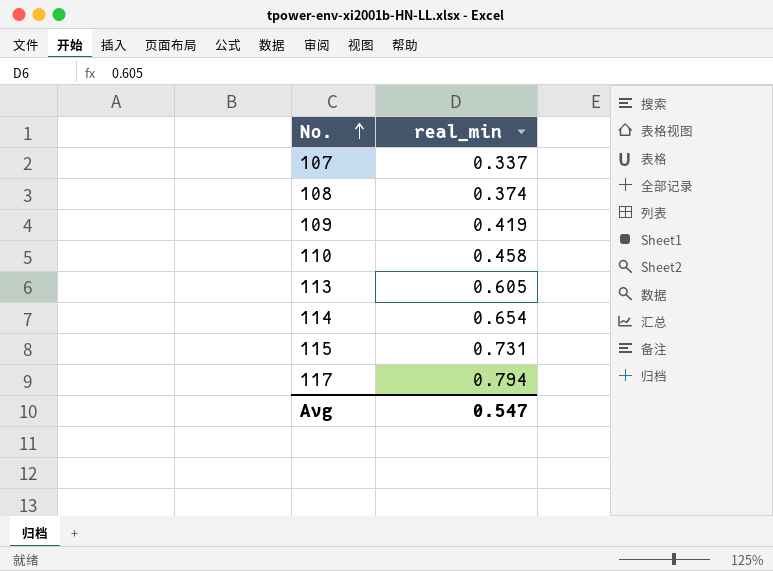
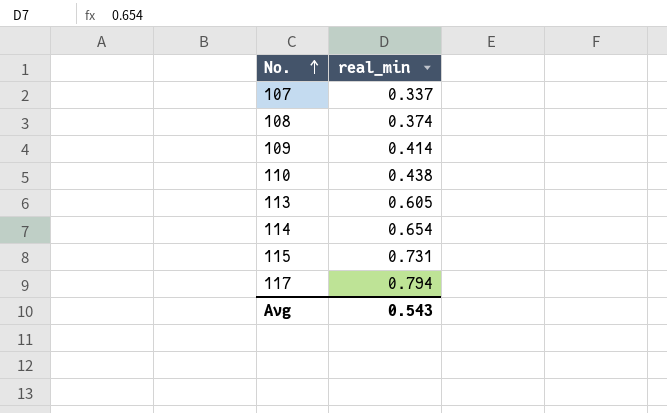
109 | real_min: 0.419 -> 0.414
110 | real_min: 0.458 -> 0.438
Avg | real_min: 0.547 -> 0.543

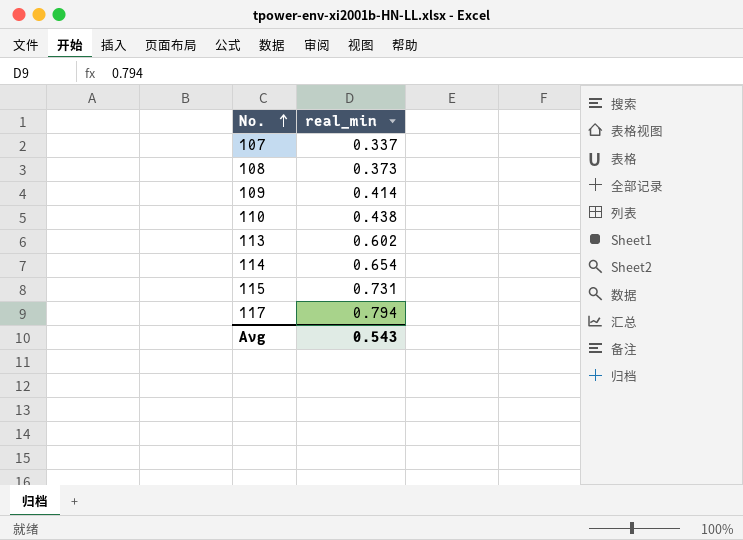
108 | real_min: 0.374 -> 0.373
113 | real_min: 0.605 -> 0.602

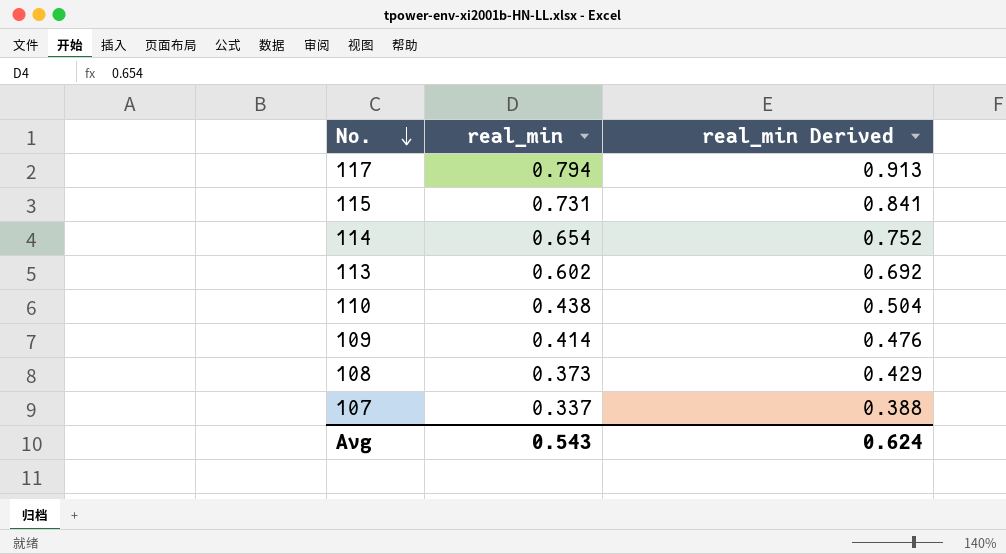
row order: No. ascending -> No. descending
column real_min Derived | formula: none -> [real_min] * 1.15

